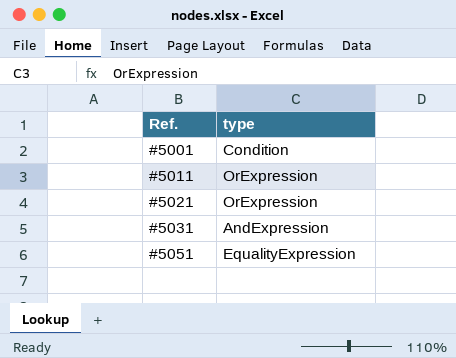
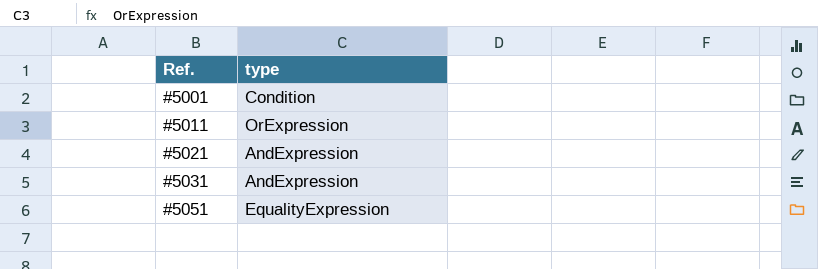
#5021 | type: OrExpression -> AndExpression

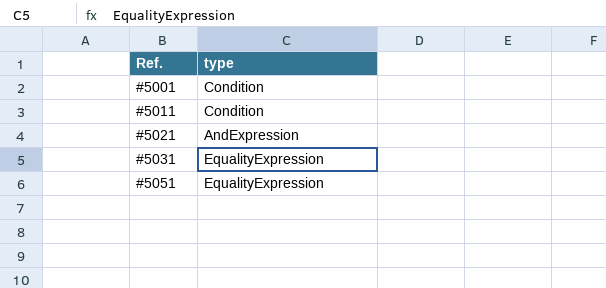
#5011 | type: OrExpression -> Condition
#5031 | type: AndExpression -> EqualityExpression

